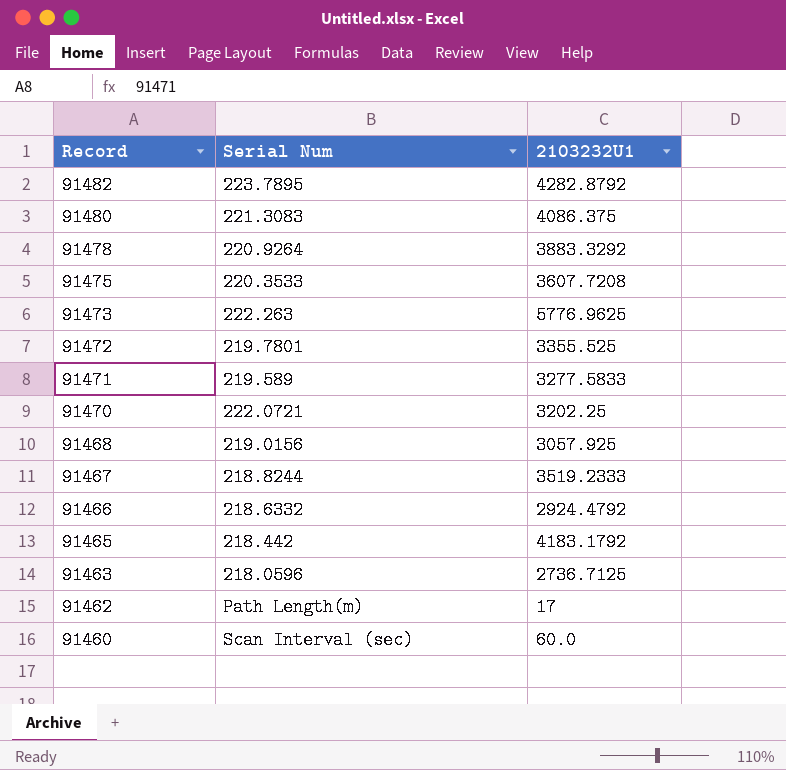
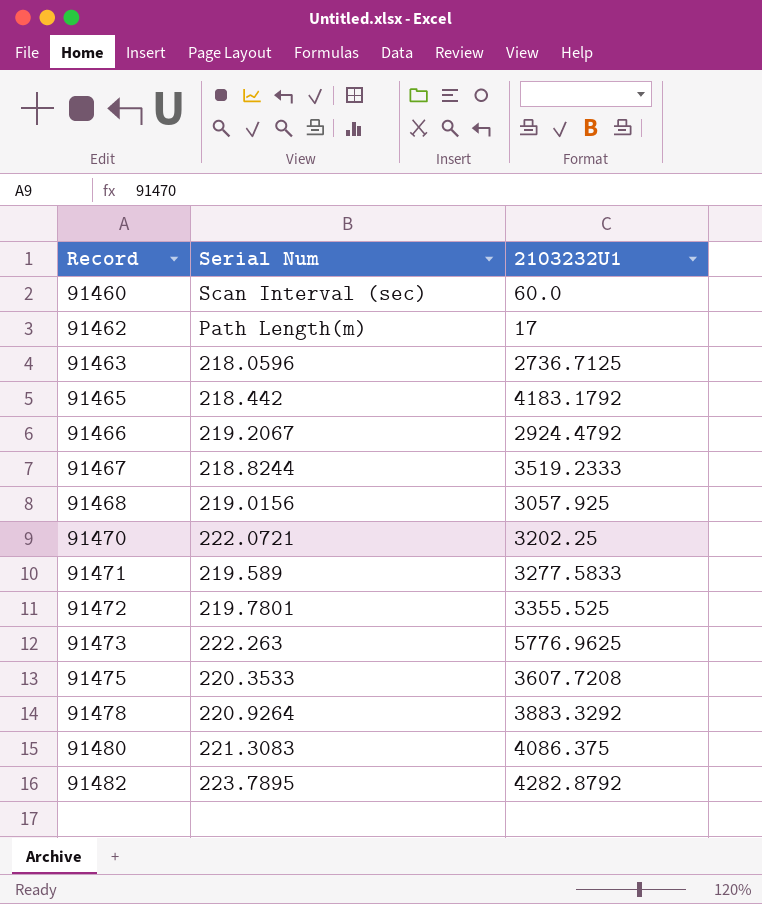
row order: Record descending -> Record ascending
91466 | Serial Num: 218.6332 -> 219.2067

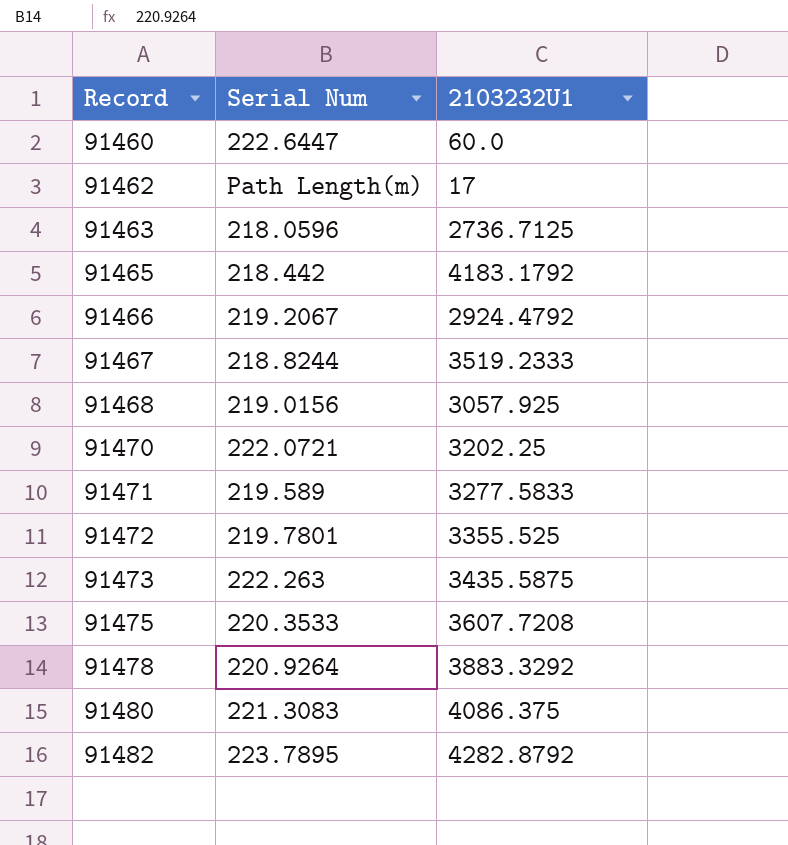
91460 | Serial Num: Scan Interval (sec) -> 222.6447
91473 | 2103232U1: 5776.9625 -> 3435.5875

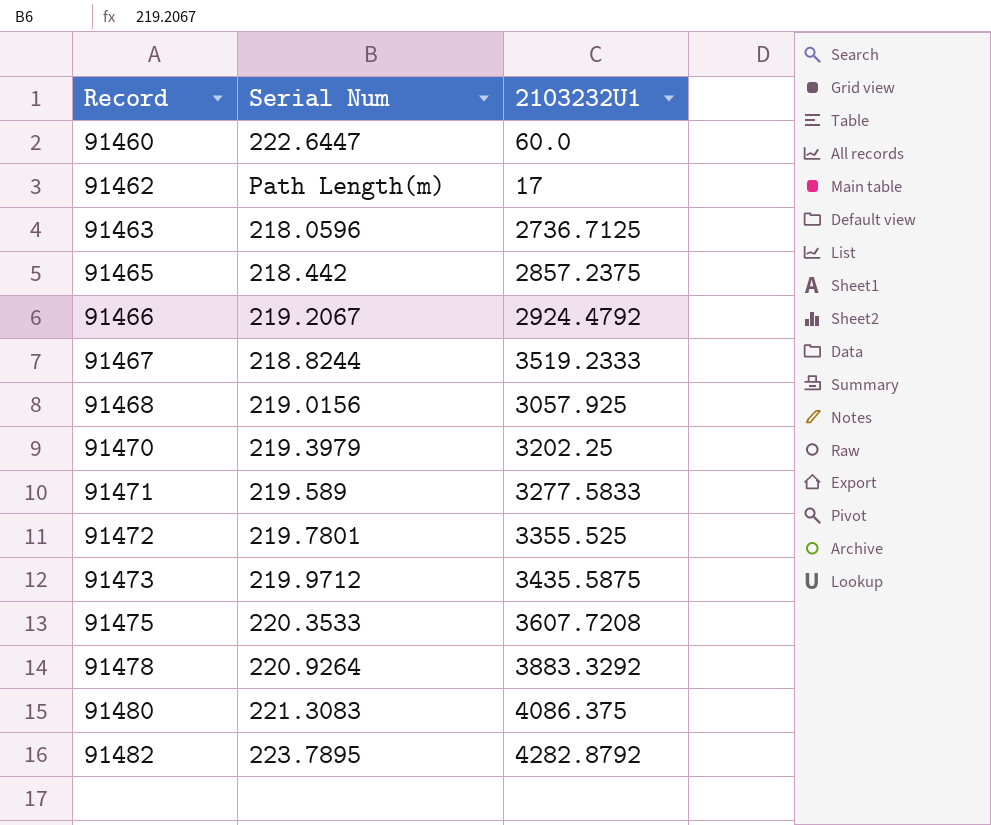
91465 | 2103232U1: 4183.1792 -> 2857.2375
91470 | Serial Num: 222.0721 -> 219.3979
91473 | Serial Num: 222.263 -> 219.9712

